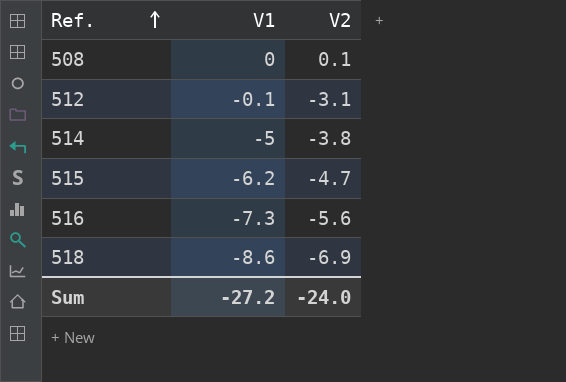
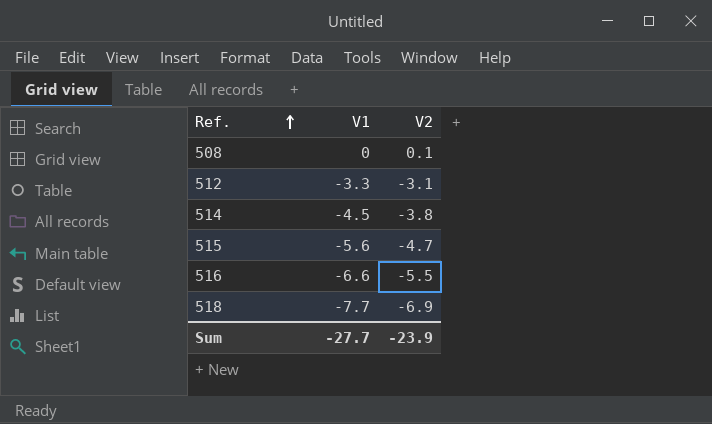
512 | V1: -0.1 -> -3.3
514 | V1: -5 -> -4.5
515 | V1: -6.2 -> -5.6
516 | V1: -7.3 -> -6.6
516 | V2: -5.6 -> -5.5
518 | V1: -8.6 -> -7.7
Sum | V1: -27.2 -> -27.7
Sum | V2: -24.0 -> -23.9

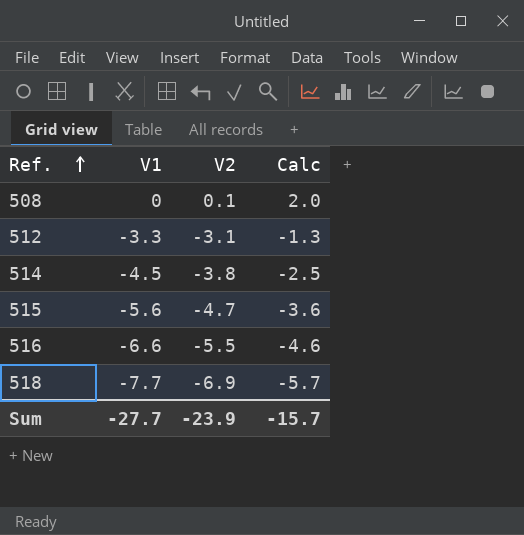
column Calc | formula: none -> [V1] + 2

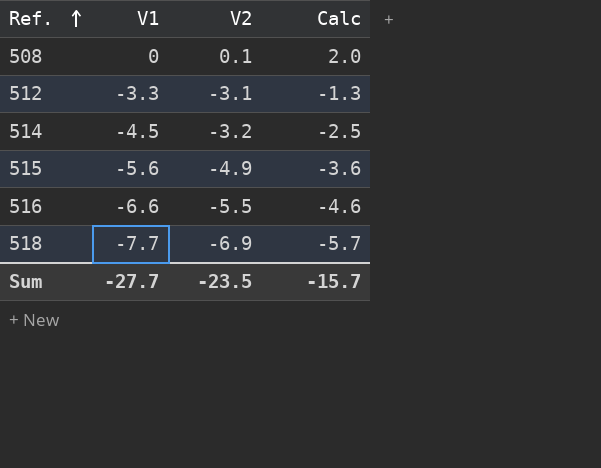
514 | V2: -3.8 -> -3.2
515 | V2: -4.7 -> -4.9
Sum | V2: -23.9 -> -23.5

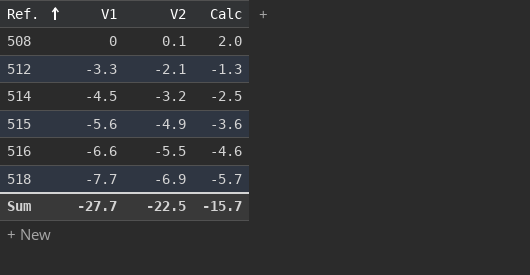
512 | V2: -3.1 -> -2.1
Sum | V2: -23.5 -> -22.5

